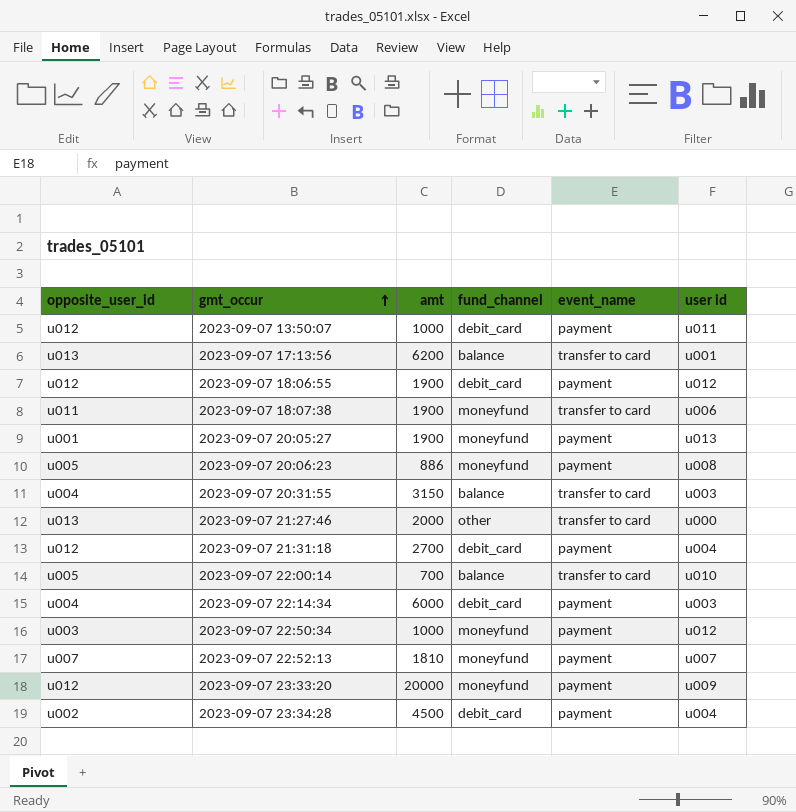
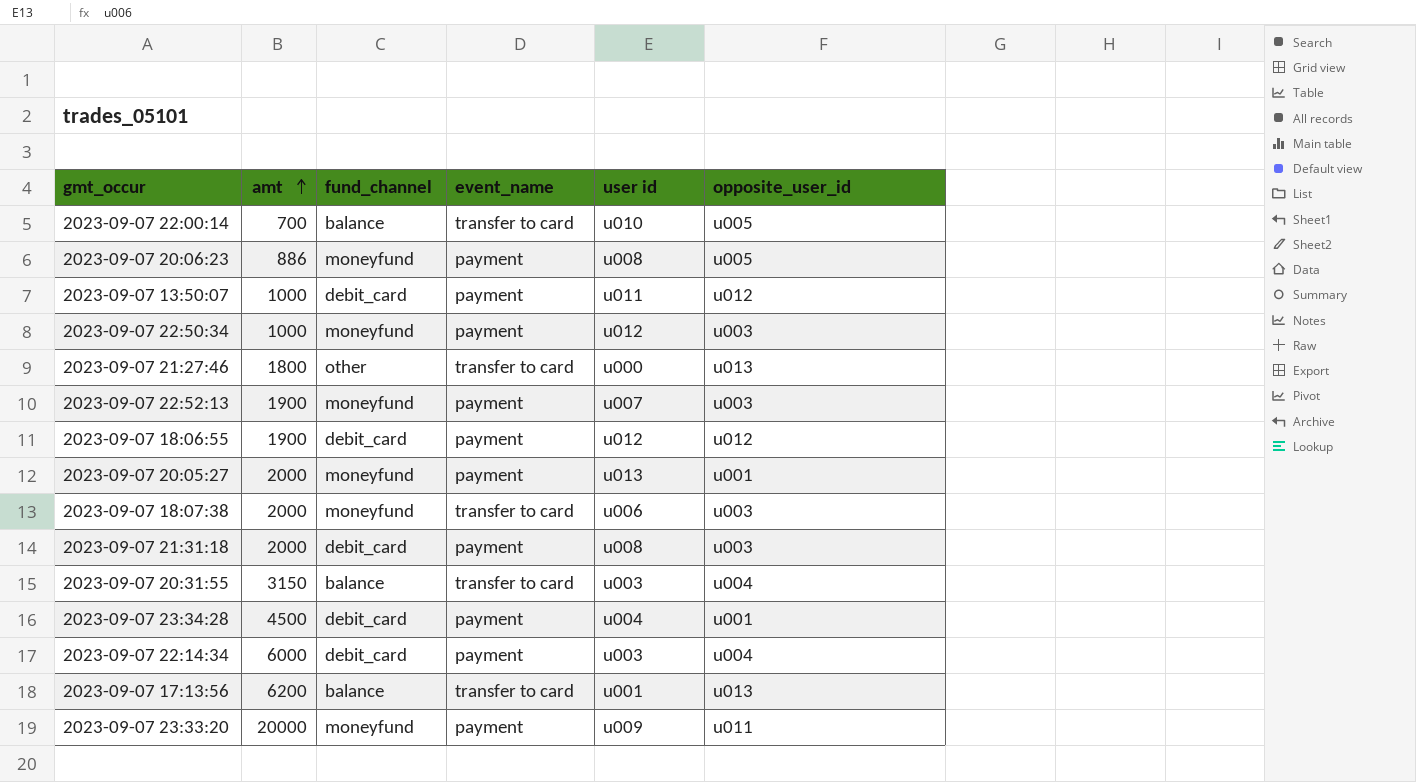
row order: gmt_occur ascending -> amt ascending
column opposite_user_id | position: 1 -> 6
2023-09-07 21:27:46 | amt: 2000 -> 1800
2023-09-07 22:52:13 | amt: 1810 -> 1900
2023-09-07 22:52:13 | opposite_user_id: u007 -> u003
2023-09-07 20:05:27 | amt: 1900 -> 2000
2023-09-07 18:07:38 | amt: 1900 -> 2000
2023-09-07 18:07:38 | opposite_user_id: u011 -> u003
2023-09-07 21:31:18 | amt: 2700 -> 2000
2023-09-07 21:31:18 | user id: u004 -> u008
2023-09-07 21:31:18 | opposite_user_id: u012 -> u003
2023-09-07 23:34:28 | opposite_user_id: u002 -> u001
2023-09-07 23:33:20 | opposite_user_id: u012 -> u011

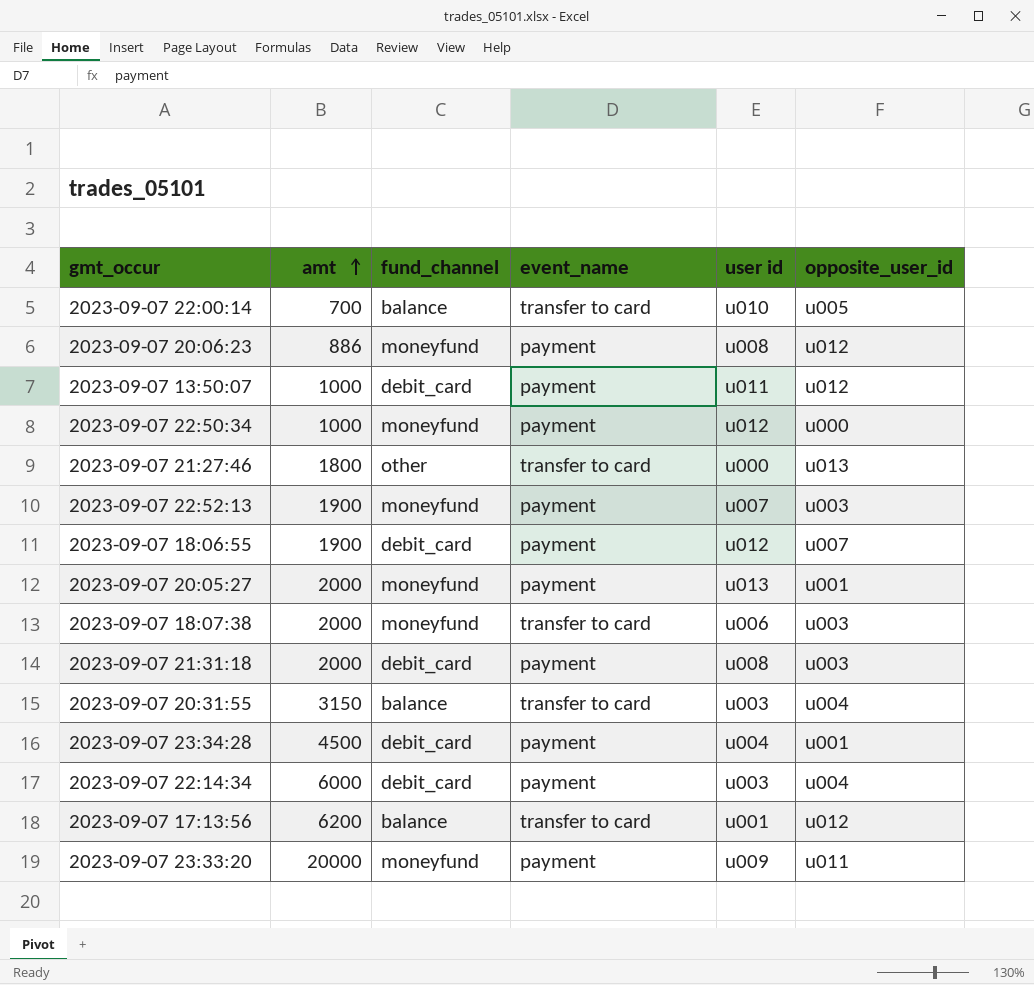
2023-09-07 20:06:23 | opposite_user_id: u005 -> u012
2023-09-07 22:50:34 | opposite_user_id: u003 -> u000
2023-09-07 18:06:55 | opposite_user_id: u012 -> u007
2023-09-07 17:13:56 | opposite_user_id: u013 -> u012

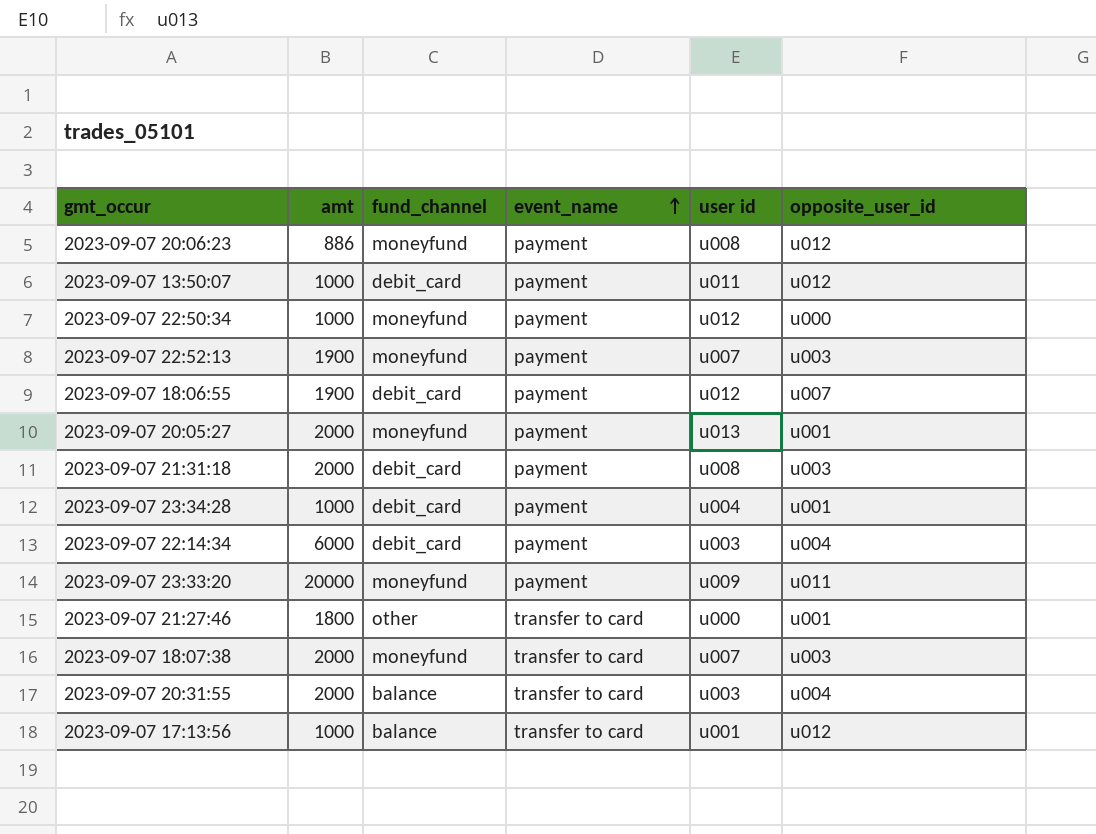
row order: amt ascending -> event_name ascending
row 2023-09-07 22:00:14: 700 | balance | transfer to card | u010 | u005 -> none
2023-09-07 23:34:28 | amt: 4500 -> 1000
2023-09-07 21:27:46 | opposite_user_id: u013 -> u001
2023-09-07 18:07:38 | user id: u006 -> u007
2023-09-07 20:31:55 | amt: 3150 -> 2000
2023-09-07 17:13:56 | amt: 6200 -> 1000

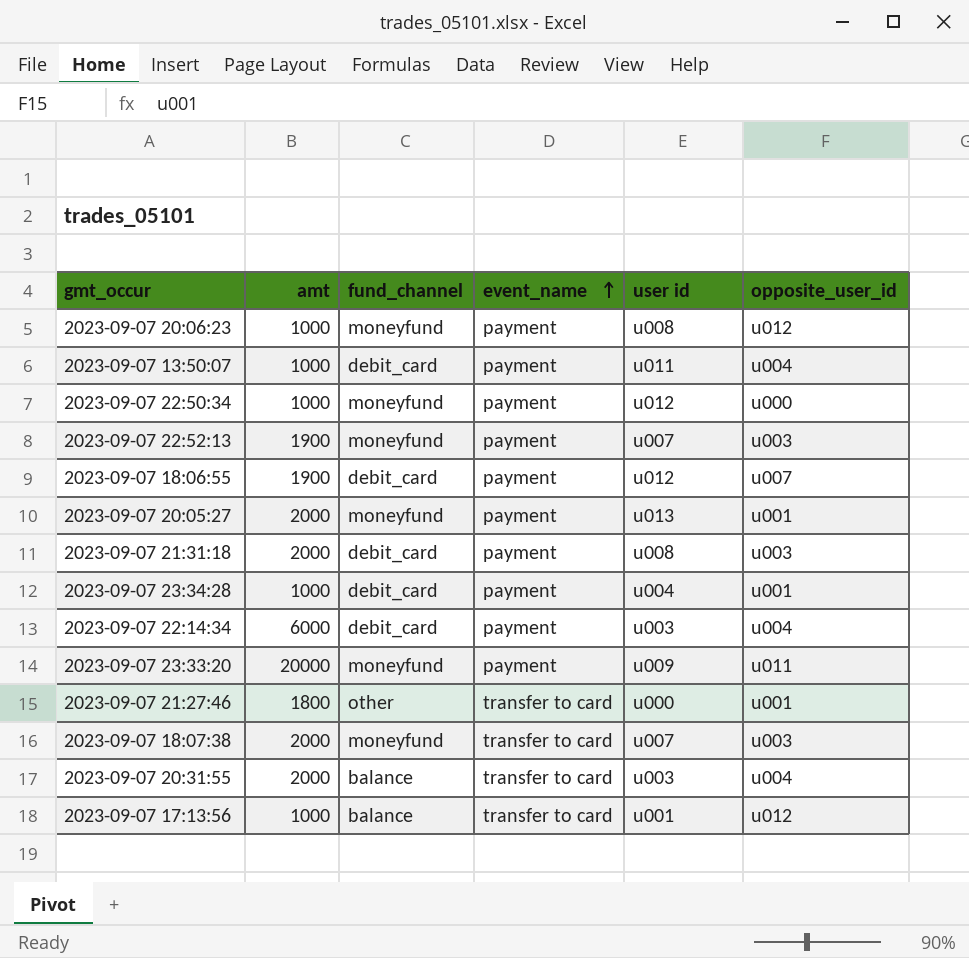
2023-09-07 20:06:23 | amt: 886 -> 1000
2023-09-07 13:50:07 | opposite_user_id: u012 -> u004

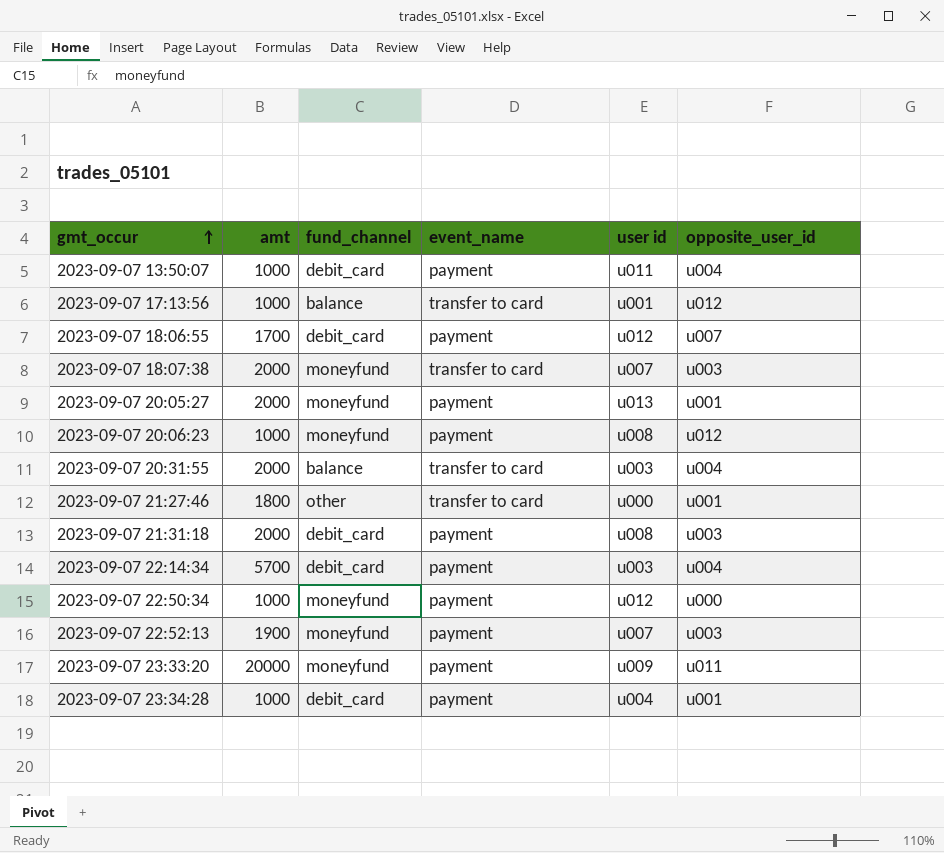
row order: event_name ascending -> gmt_occur ascending
2023-09-07 18:06:55 | amt: 1900 -> 1700
2023-09-07 22:14:34 | amt: 6000 -> 5700

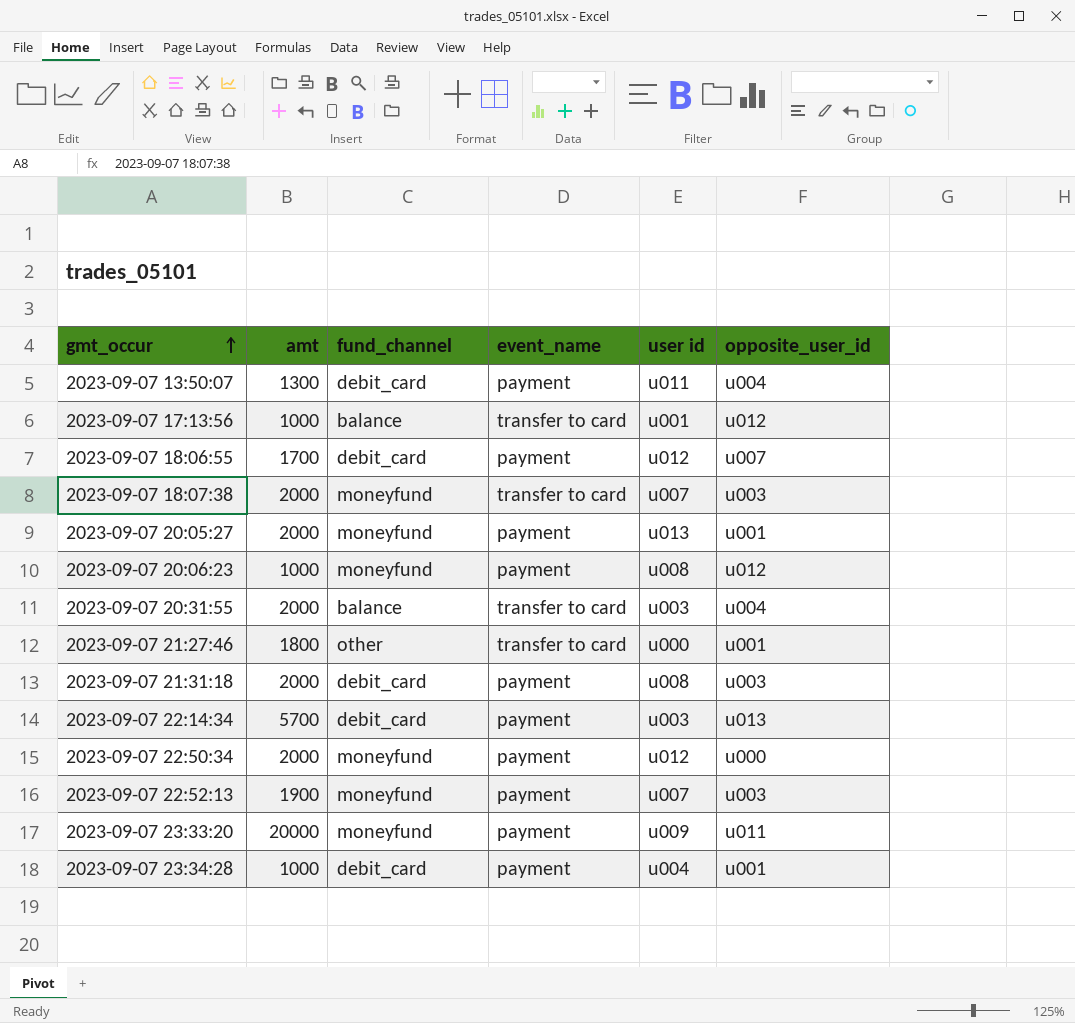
2023-09-07 13:50:07 | amt: 1000 -> 1300
2023-09-07 22:14:34 | opposite_user_id: u004 -> u013
2023-09-07 22:50:34 | amt: 1000 -> 2000

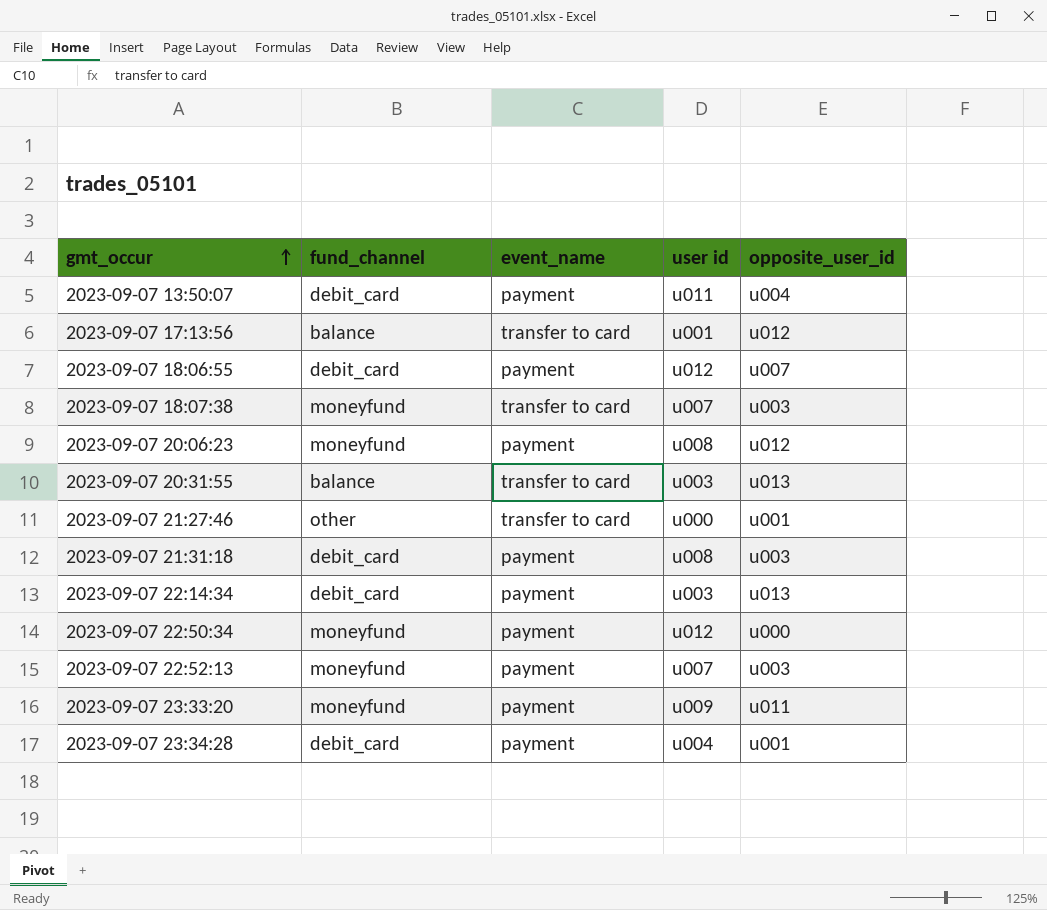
column amt | position: 2 -> none
row 2023-09-07 20:05:27: 2000 | moneyfund | payment | u013 | u001 -> none
2023-09-07 20:31:55 | opposite_user_id: u004 -> u013

